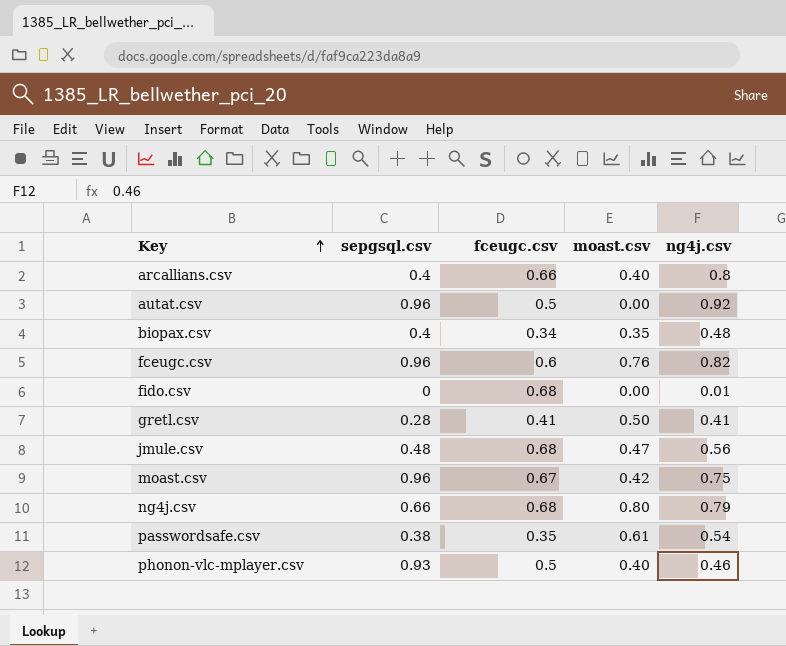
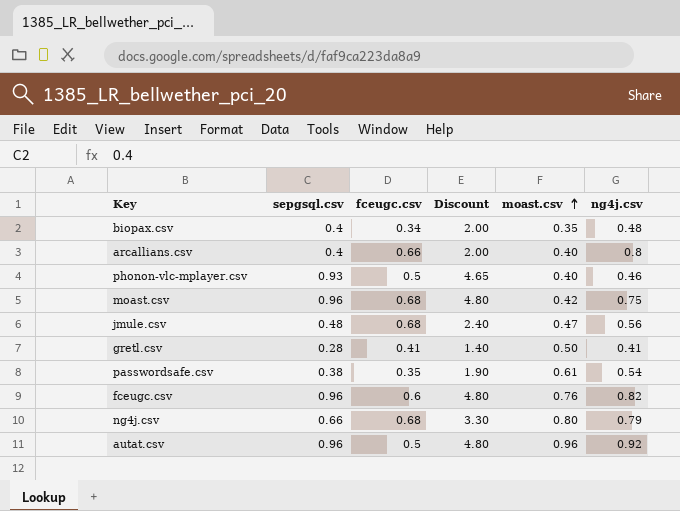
row order: Key ascending -> moast.csv ascending
column Discount | formula: none -> [sepgsql.csv] * 5
row fido.csv: 0 | 0.68 | 0.00 | 0.01 -> none
moast.csv | fceugc.csv: 0.67 -> 0.68
autat.csv | moast.csv: 0.00 -> 0.96

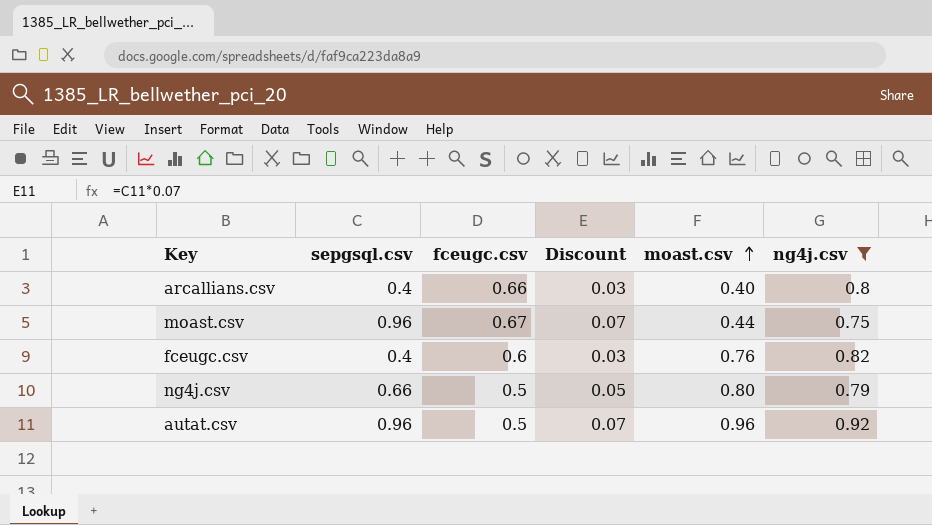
filter: none -> ng4j.csv >= 0.75
column Discount | formula: [sepgsql.csv] * 5 -> [sepgsql.csv] * 0.07
moast.csv | fceugc.csv: 0.68 -> 0.67
moast.csv | moast.csv: 0.42 -> 0.44
fceugc.csv | sepgsql.csv: 0.96 -> 0.4
ng4j.csv | fceugc.csv: 0.68 -> 0.5

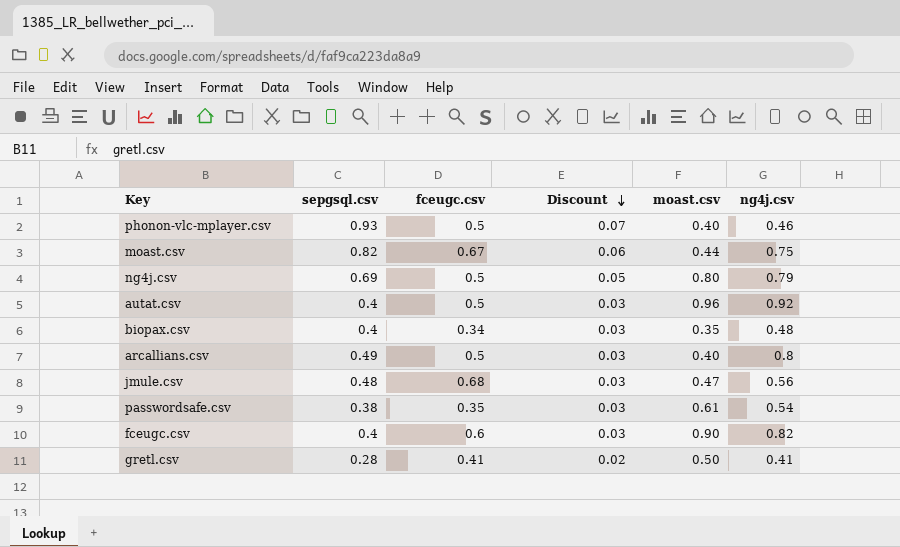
filter: ng4j.csv >= 0.75 -> none
row order: moast.csv ascending -> Discount descending
moast.csv | sepgsql.csv: 0.96 -> 0.82
moast.csv | Discount: 0.07 -> 0.06
ng4j.csv | sepgsql.csv: 0.66 -> 0.69
autat.csv | sepgsql.csv: 0.96 -> 0.4
autat.csv | Discount: 0.07 -> 0.03
arcallians.csv | sepgsql.csv: 0.4 -> 0.49
arcallians.csv | fceugc.csv: 0.66 -> 0.5
fceugc.csv | moast.csv: 0.76 -> 0.90

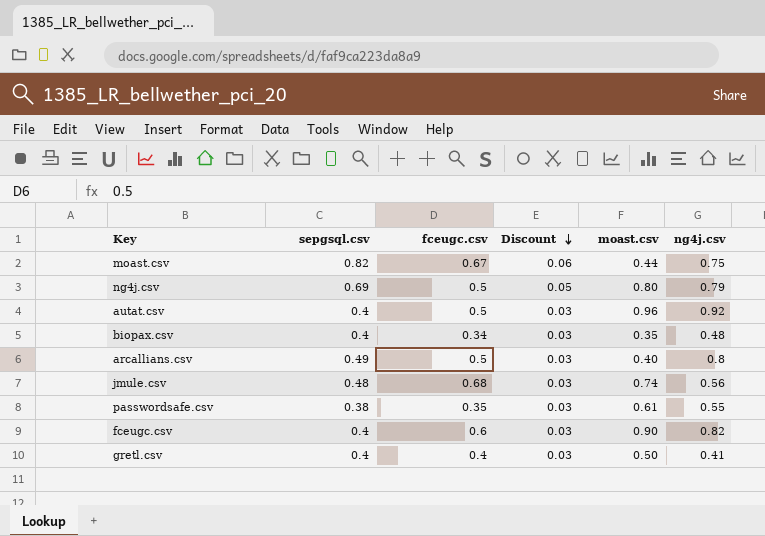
row phonon-vlc-mplayer.csv: 0.93 | 0.5 | 0.07 | 0.40 | 0.46 -> none
jmule.csv | moast.csv: 0.47 -> 0.74
passwordsafe.csv | ng4j.csv: 0.54 -> 0.55
gretl.csv | sepgsql.csv: 0.28 -> 0.4
gretl.csv | fceugc.csv: 0.41 -> 0.4
gretl.csv | Discount: 0.02 -> 0.03

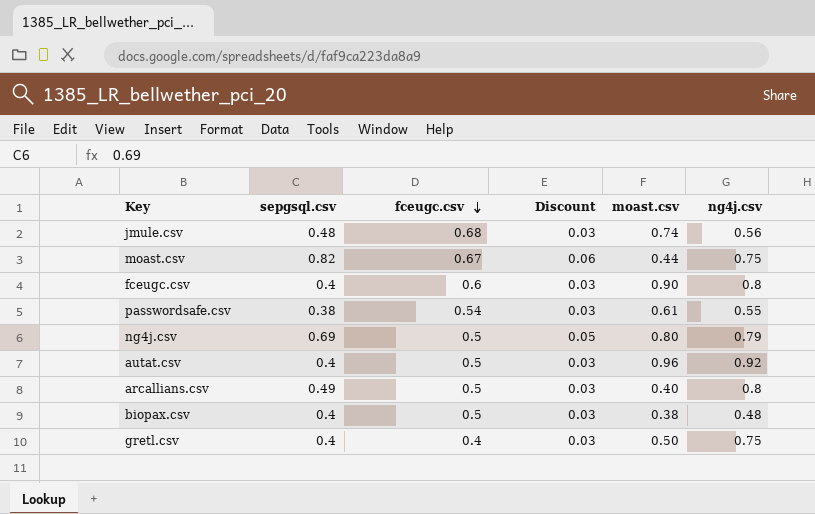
row order: Discount descending -> fceugc.csv descending
fceugc.csv | ng4j.csv: 0.82 -> 0.8
passwordsafe.csv | fceugc.csv: 0.35 -> 0.54
biopax.csv | fceugc.csv: 0.34 -> 0.5
biopax.csv | moast.csv: 0.35 -> 0.38
gretl.csv | ng4j.csv: 0.41 -> 0.75

